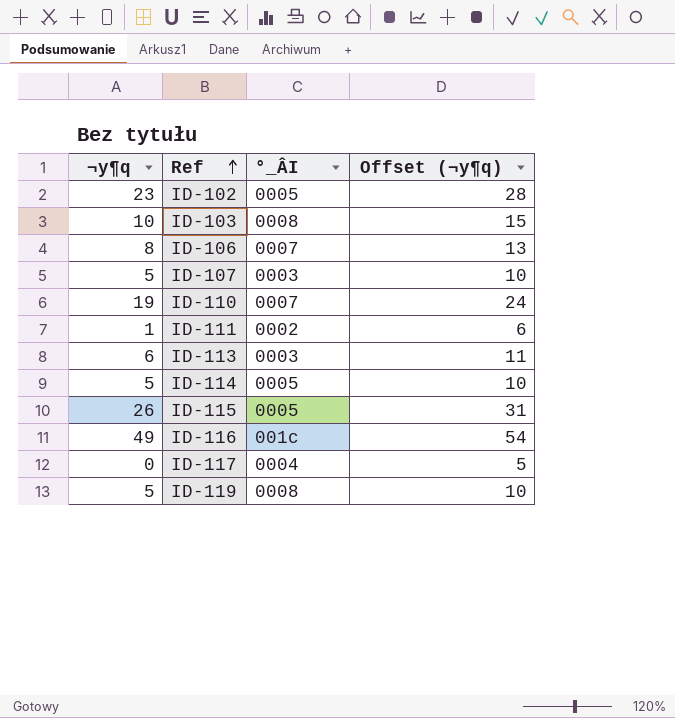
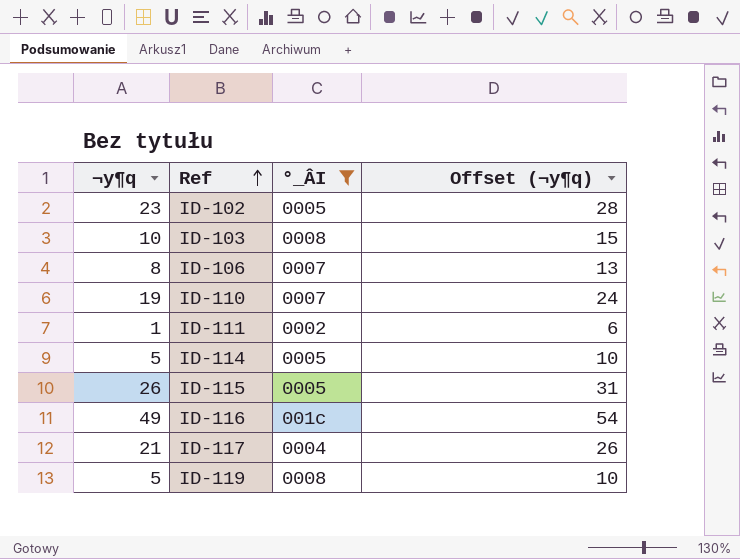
filter: none -> °_ÂI != 0003
ID-117 | ¬y¶q: 0 -> 21
ID-117 | Offset (¬y¶q): 5 -> 26

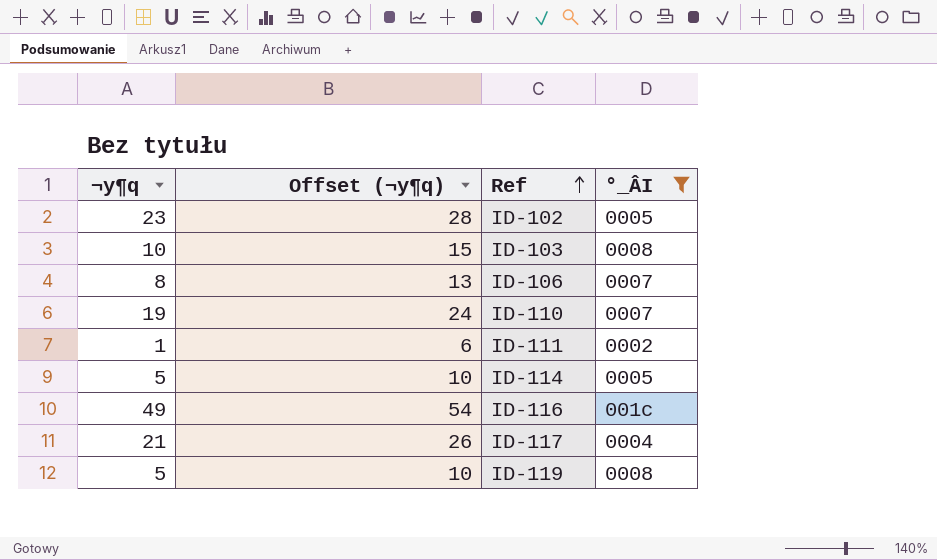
column Offset (¬y¶q) | position: 4 -> 2
row ID-115: 26 | 0005 | 31 -> none

